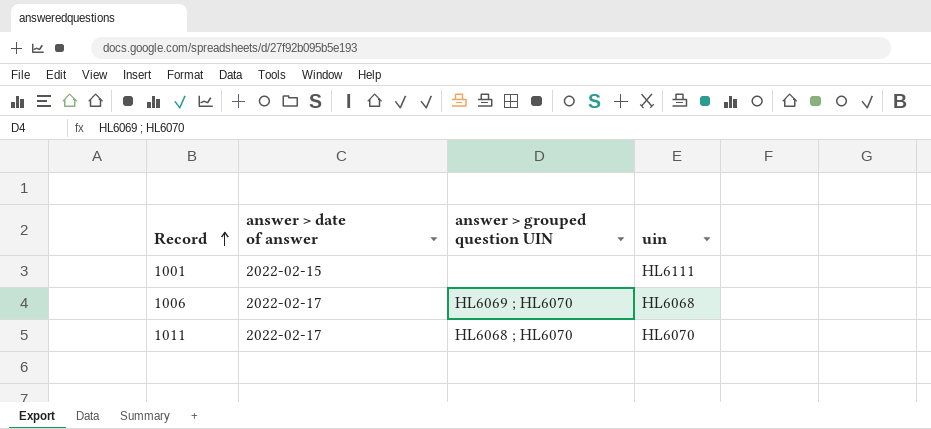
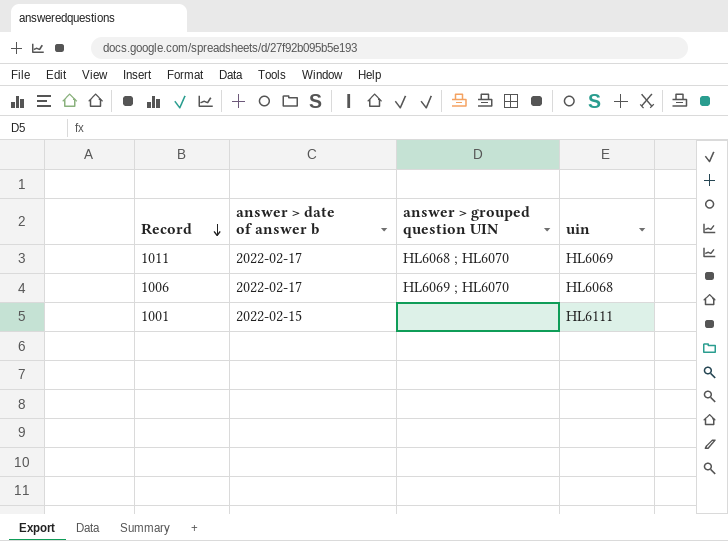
row order: Record ascending -> Record descending
column name: answer > date of answer -> answer > date of answer b
1011 | uin: HL6070 -> HL6069

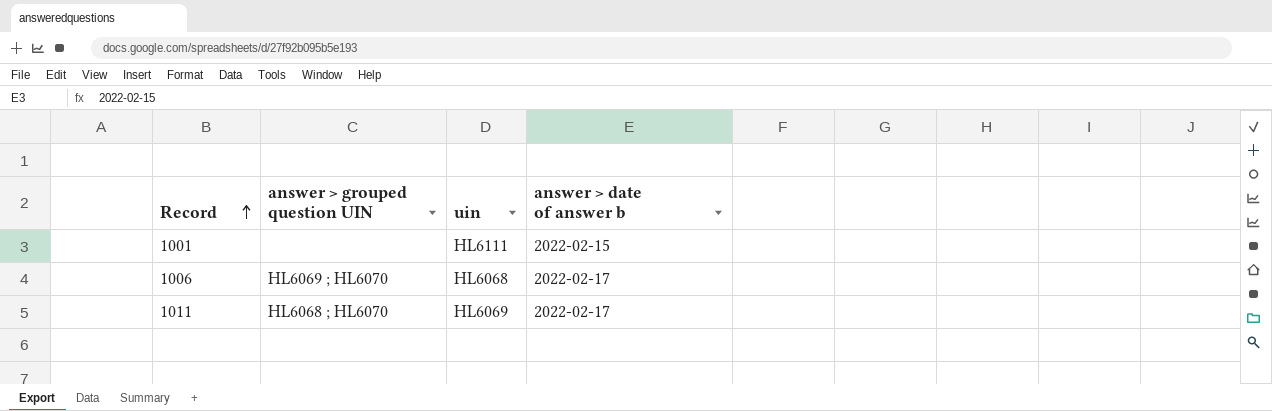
row order: Record descending -> Record ascending
column answer > date of answer b | position: 2 -> 4

